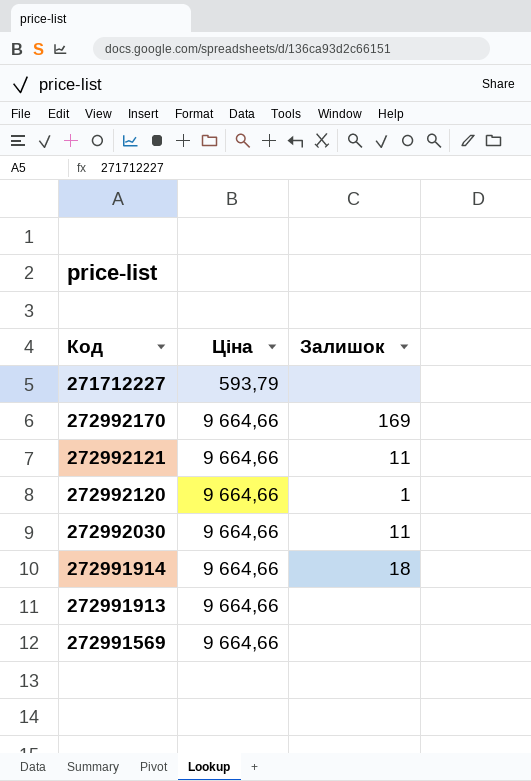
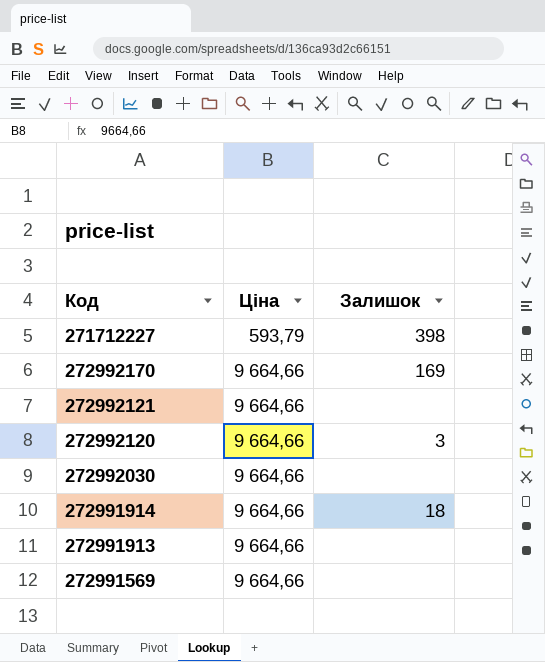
271712227 | Залишок: none -> 398
272992121 | Залишок: 11 -> none
272992120 | Залишок: 1 -> 3
272992030 | Залишок: 11 -> none

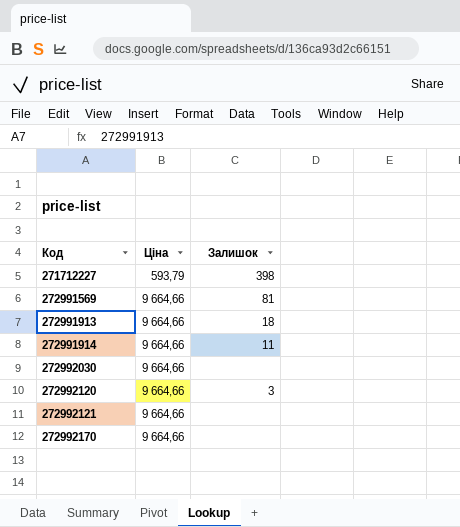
row order: Ціна ascending -> Код ascending
272991569 | Залишок: none -> 81
272991913 | Залишок: none -> 18
272991914 | Залишок: 18 -> 11
272992170 | Залишок: 169 -> none

